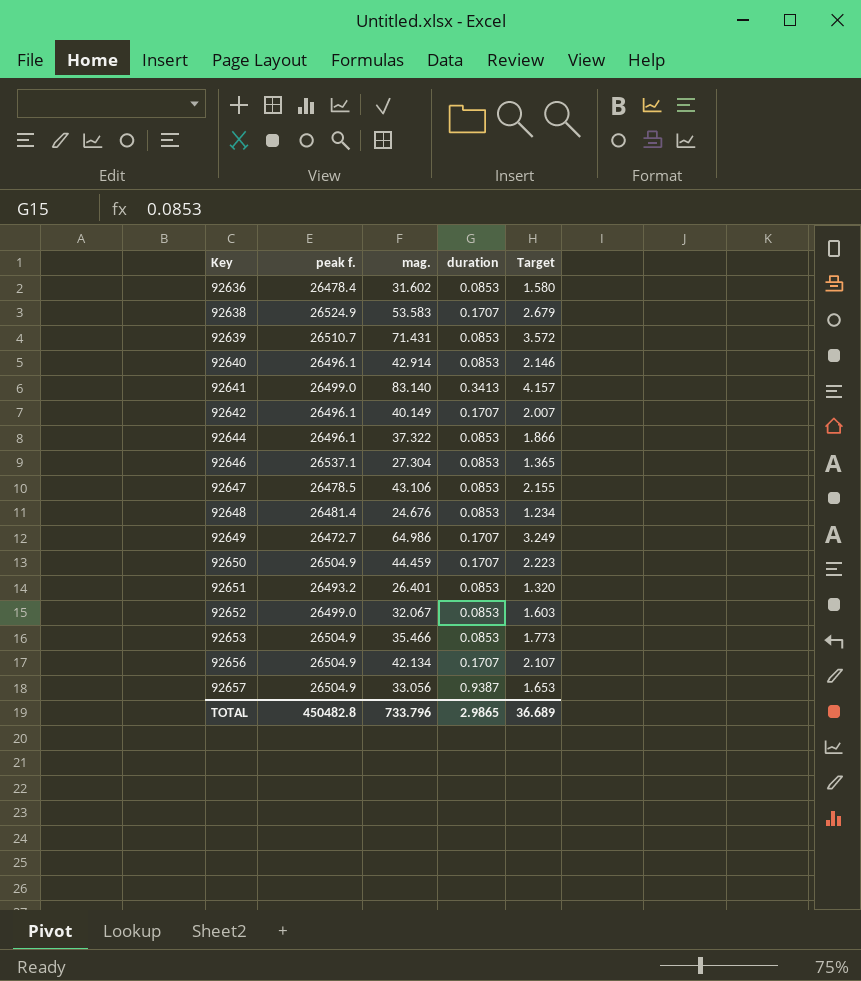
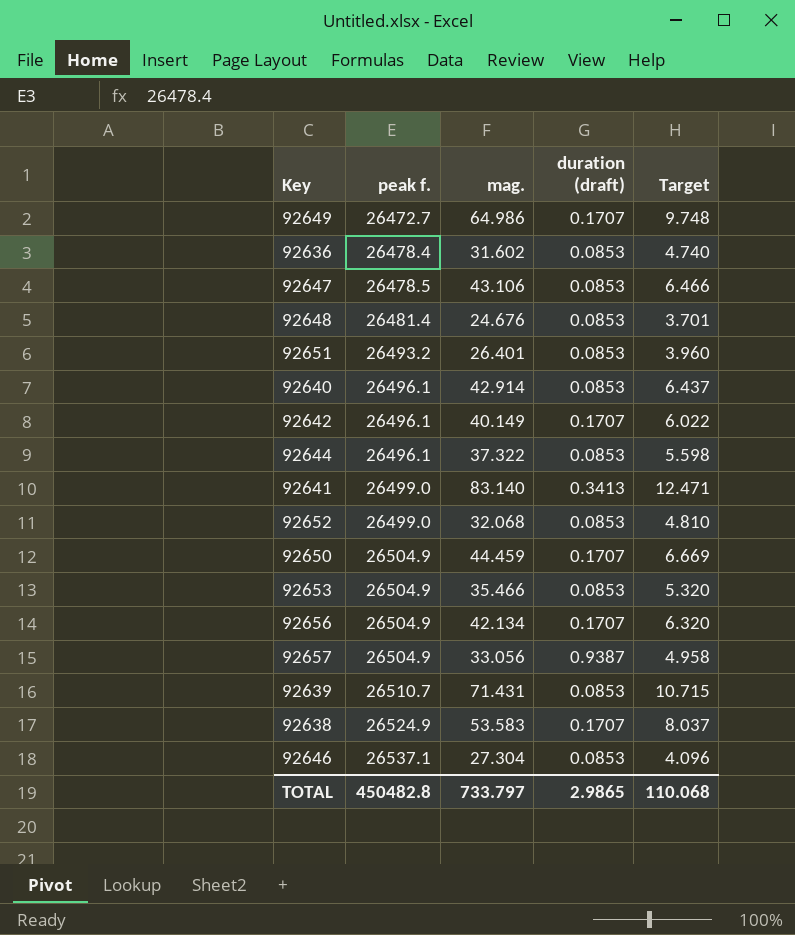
row order: Key ascending -> peak f. ascending
column name: duration -> duration (draft)
column Target | formula: [mag.] * 0.05 -> [mag.] * 0.15
92652 | mag.: 32.067 -> 32.068
TOTAL | mag.: 733.796 -> 733.797
TOTAL | Target: 36.689 -> 110.068

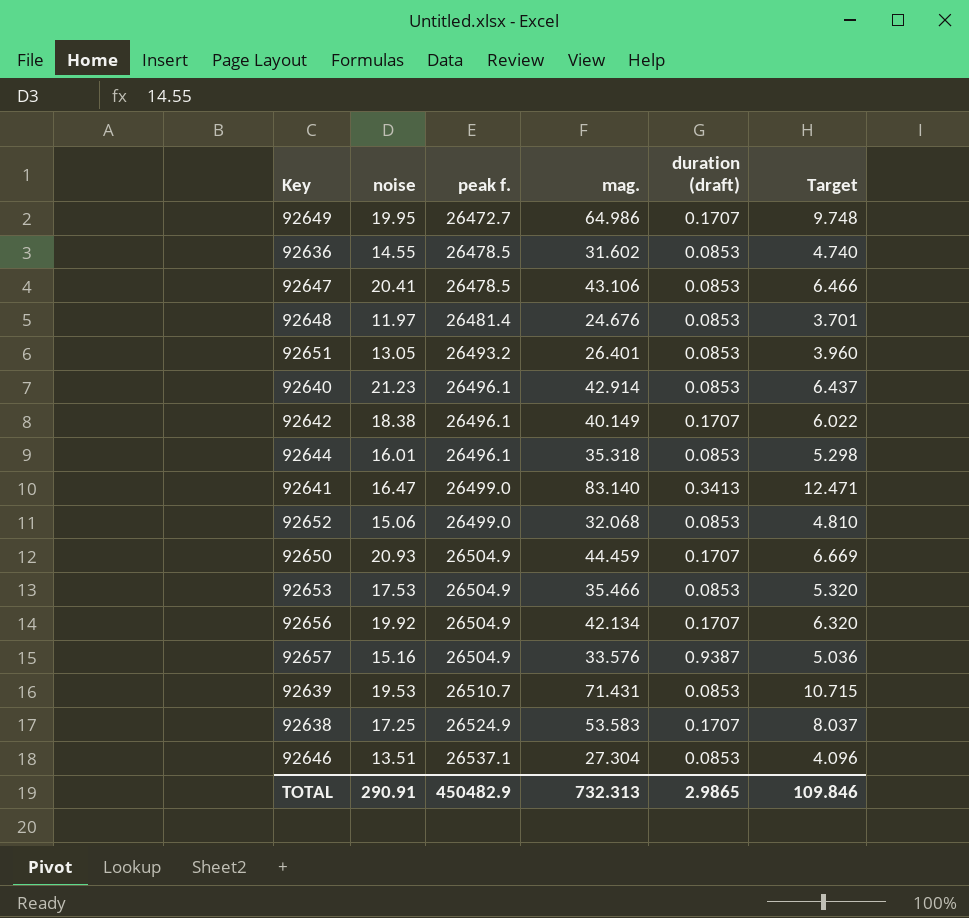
column noise | position: none -> 2
92636 | peak f.: 26478.4 -> 26478.5
92644 | mag.: 37.322 -> 35.318
92644 | Target: 5.598 -> 5.298
92657 | mag.: 33.056 -> 33.576
92657 | Target: 4.958 -> 5.036
TOTAL | peak f.: 450482.8 -> 450482.9
TOTAL | mag.: 733.797 -> 732.313
TOTAL | Target: 110.068 -> 109.846

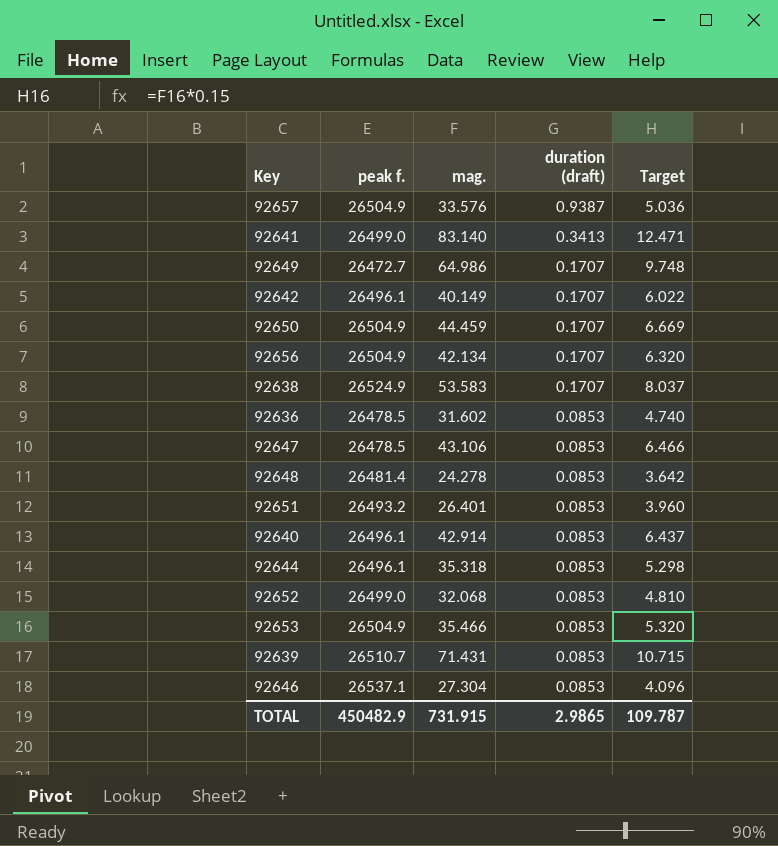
row order: peak f. ascending -> duration (draft) descending
column noise | position: 2 -> none
92648 | mag.: 24.676 -> 24.278
92648 | Target: 3.701 -> 3.642
TOTAL | mag.: 732.313 -> 731.915
TOTAL | Target: 109.846 -> 109.787

